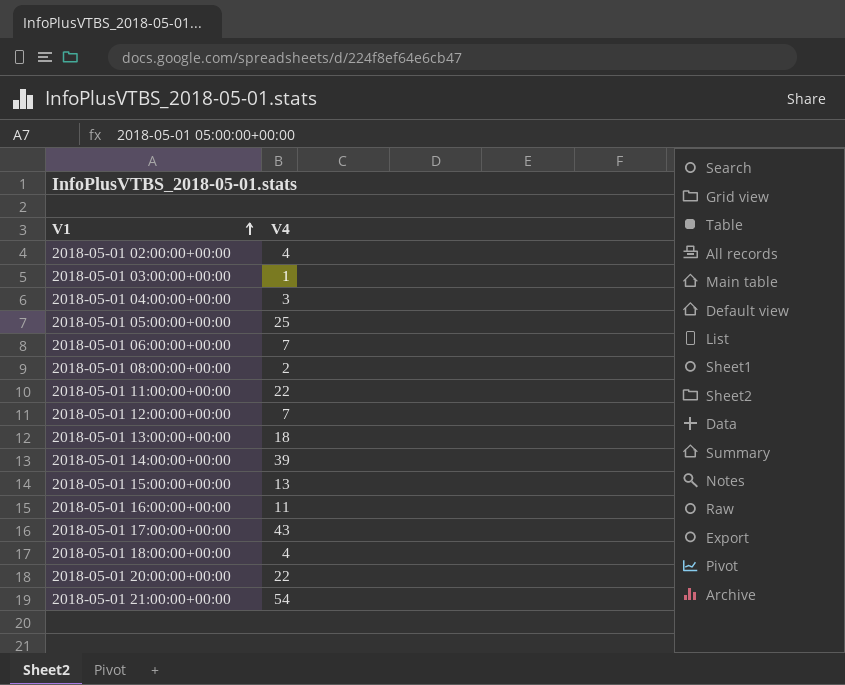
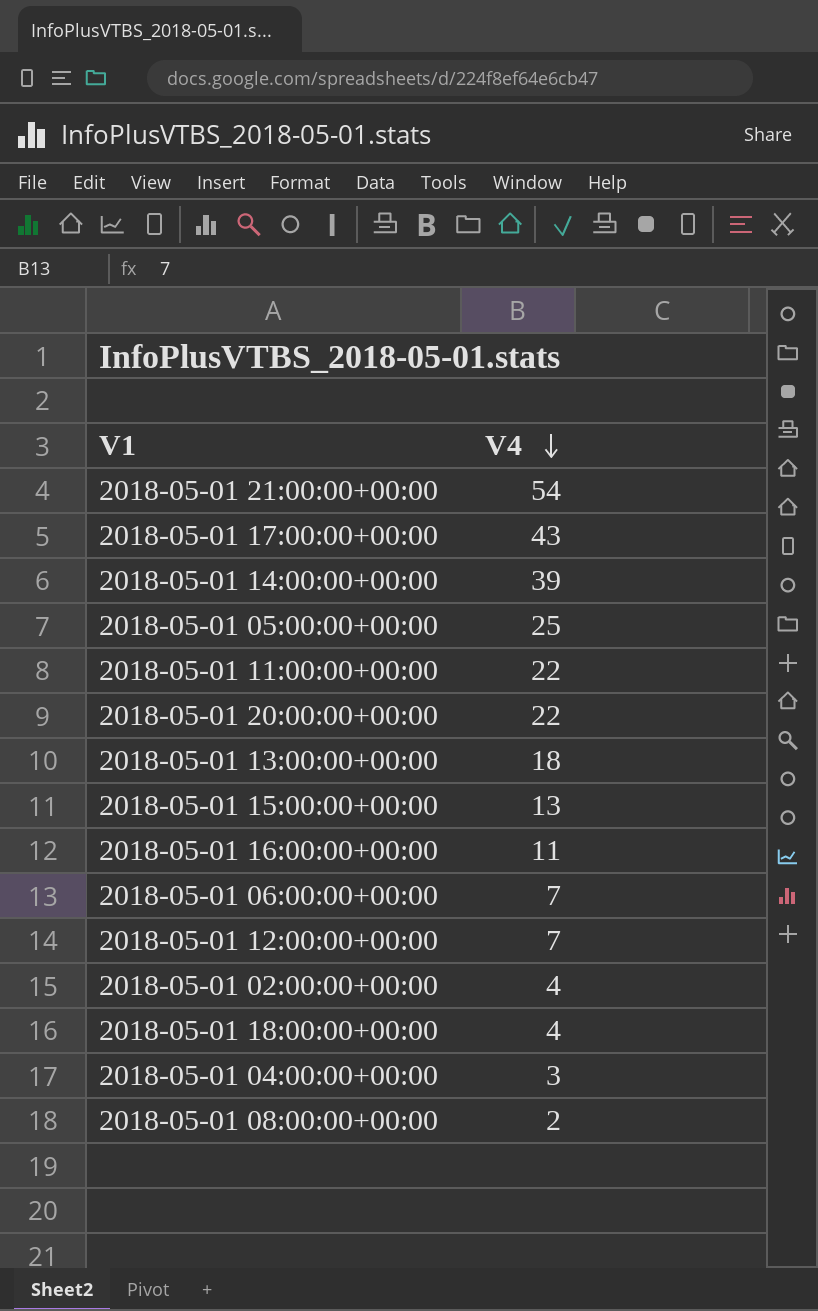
row order: V1 ascending -> V4 descending
row 2018-05-01 03:00:00+00:00: 1 -> none

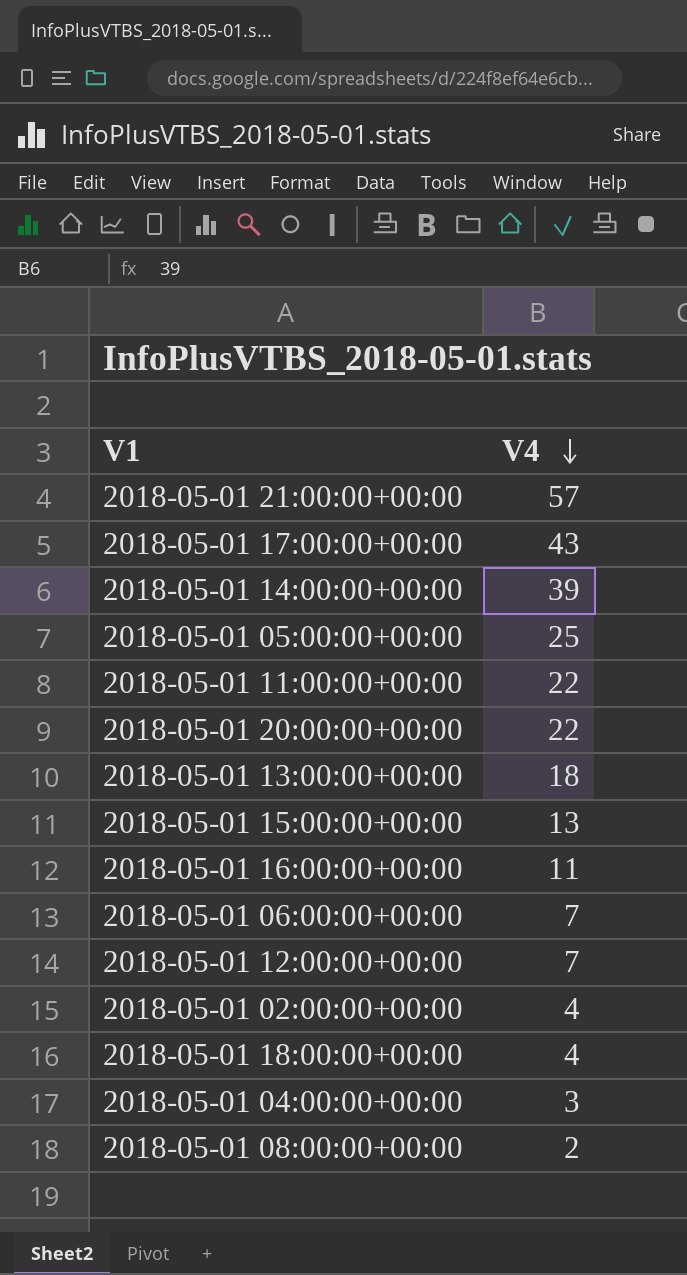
2018-05-01 21:00:00+00:00 | V4: 54 -> 57

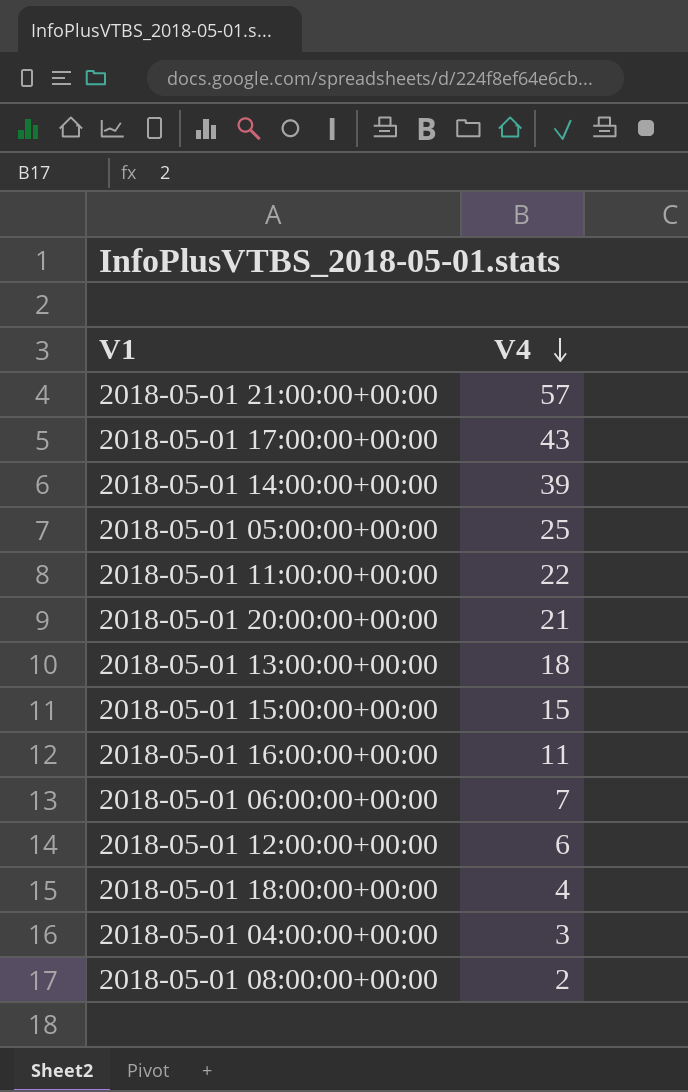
row 2018-05-01 02:00:00+00:00: 4 -> none
2018-05-01 20:00:00+00:00 | V4: 22 -> 21
2018-05-01 15:00:00+00:00 | V4: 13 -> 15
2018-05-01 12:00:00+00:00 | V4: 7 -> 6

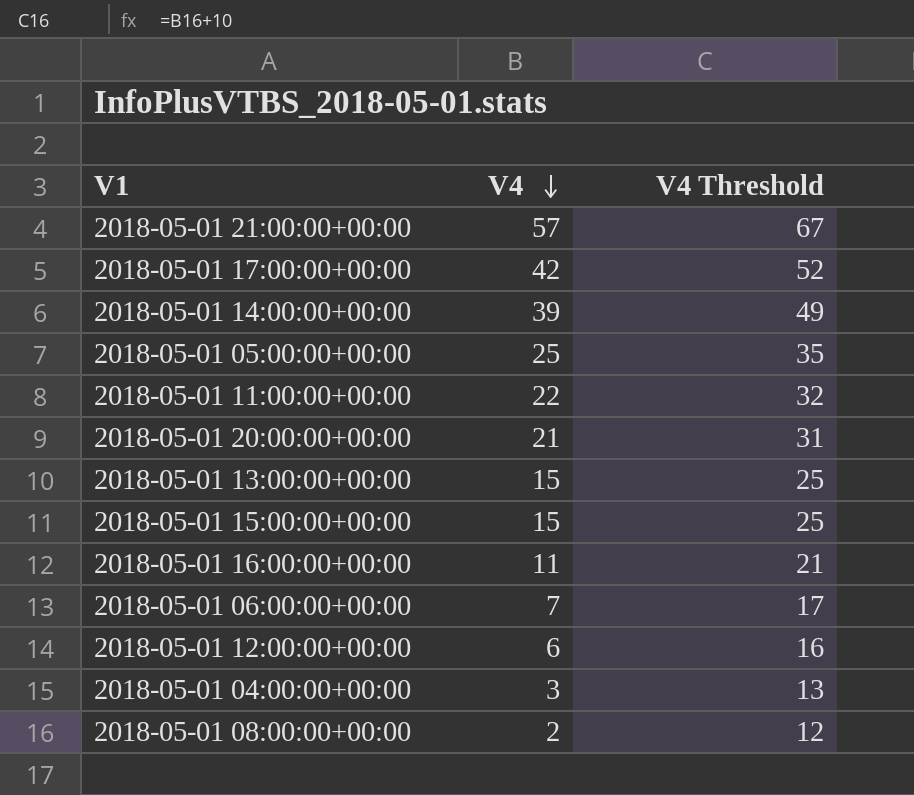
column V4 Threshold | formula: none -> [V4] + 10
row 2018-05-01 18:00:00+00:00: 4 -> none
2018-05-01 17:00:00+00:00 | V4: 43 -> 42
2018-05-01 13:00:00+00:00 | V4: 18 -> 15

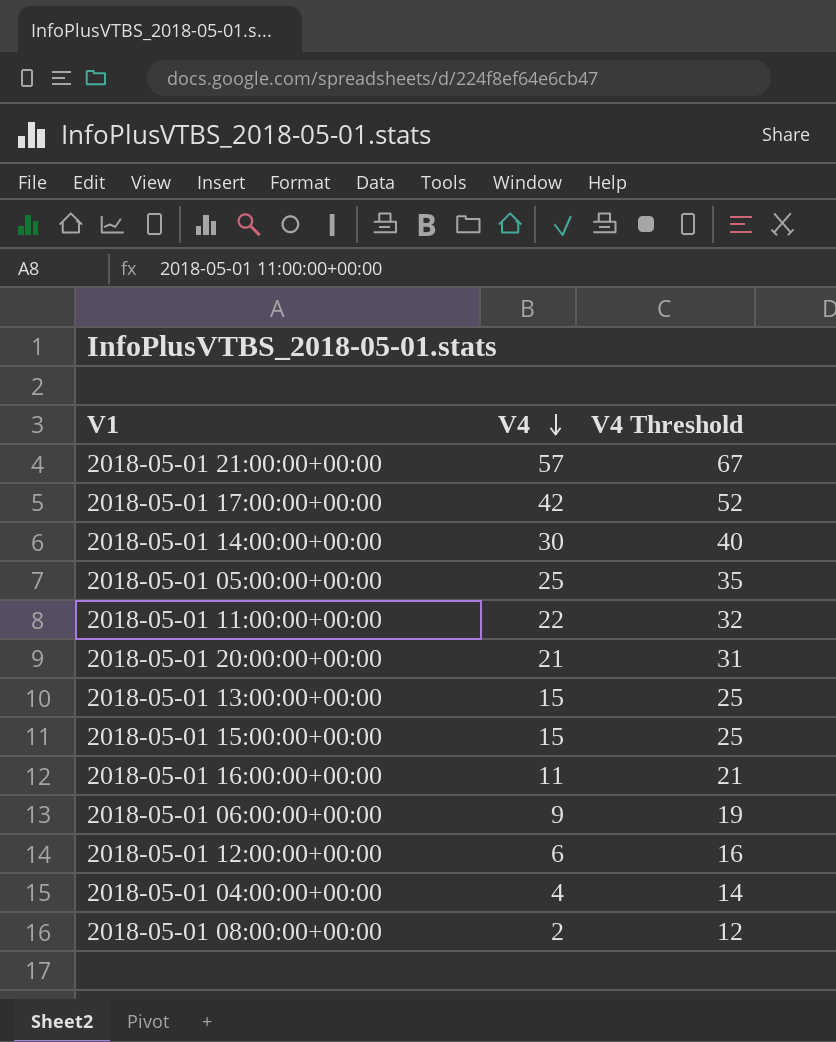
2018-05-01 14:00:00+00:00 | V4: 39 -> 30
2018-05-01 14:00:00+00:00 | V4 Threshold: 49 -> 40
2018-05-01 06:00:00+00:00 | V4: 7 -> 9
2018-05-01 06:00:00+00:00 | V4 Threshold: 17 -> 19
2018-05-01 04:00:00+00:00 | V4: 3 -> 4
2018-05-01 04:00:00+00:00 | V4 Threshold: 13 -> 14

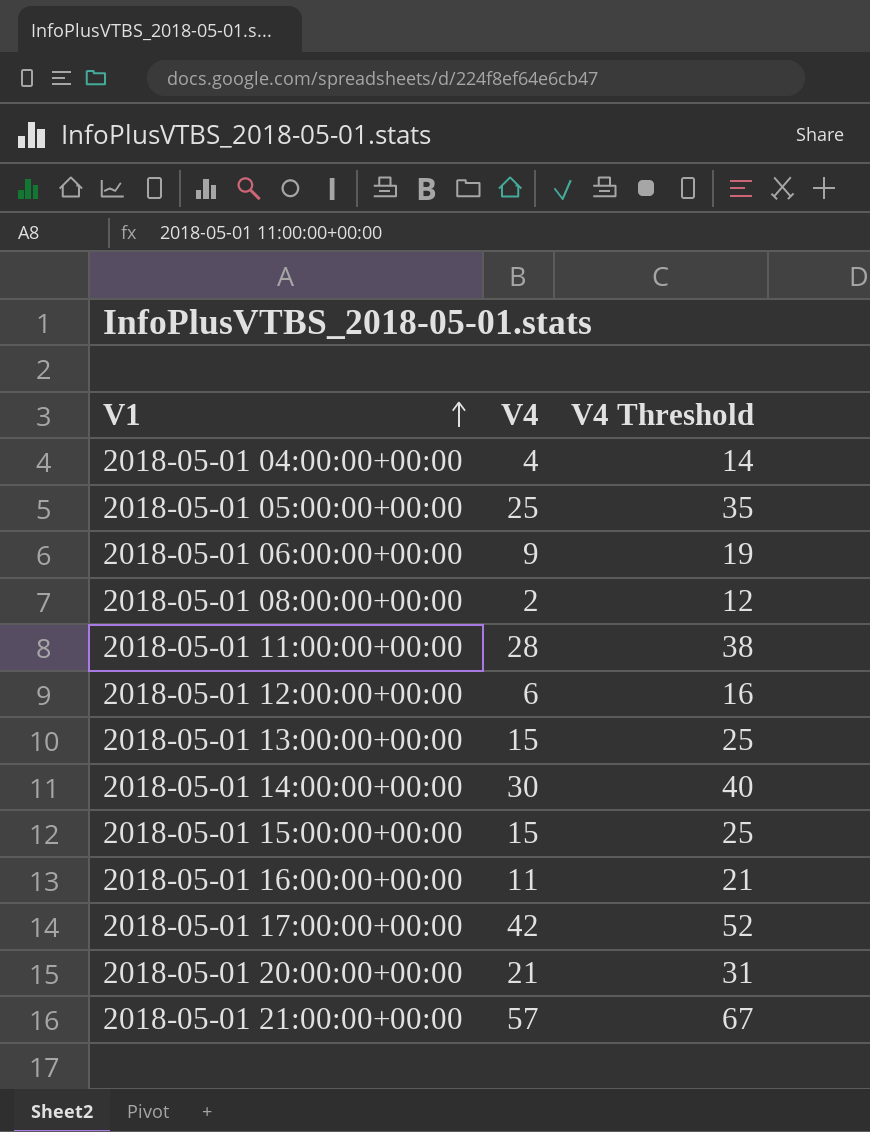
row order: V4 descending -> V1 ascending
2018-05-01 11:00:00+00:00 | V4: 22 -> 28
2018-05-01 11:00:00+00:00 | V4 Threshold: 32 -> 38

